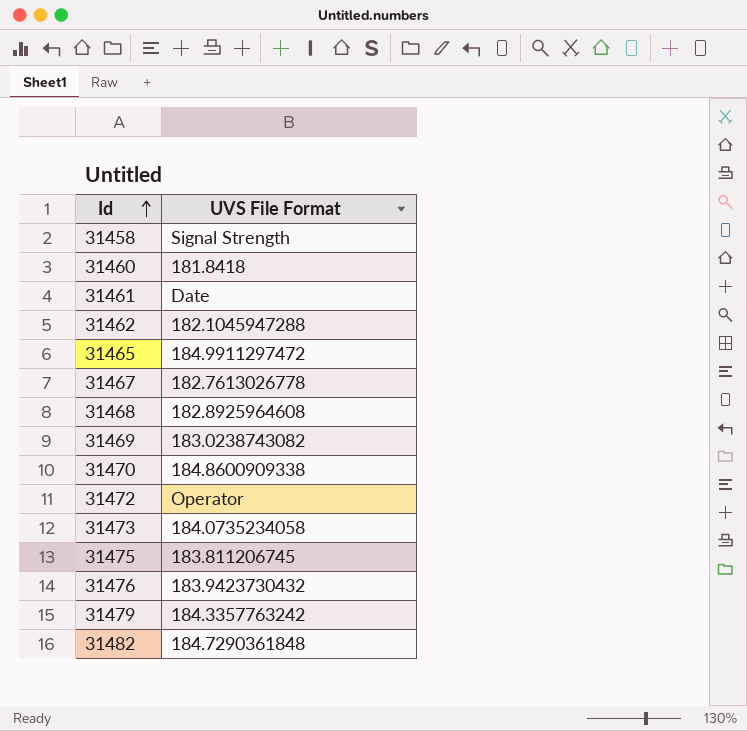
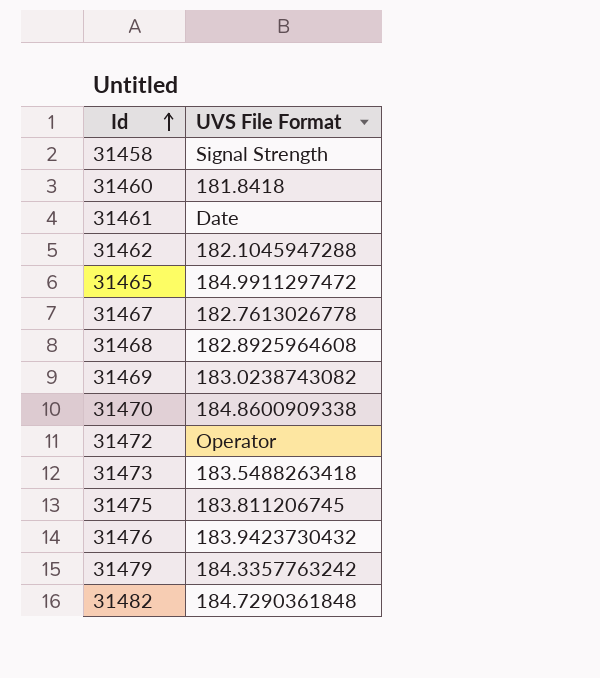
31473 | UVS File Format: 184.0735234058 -> 183.5488263418

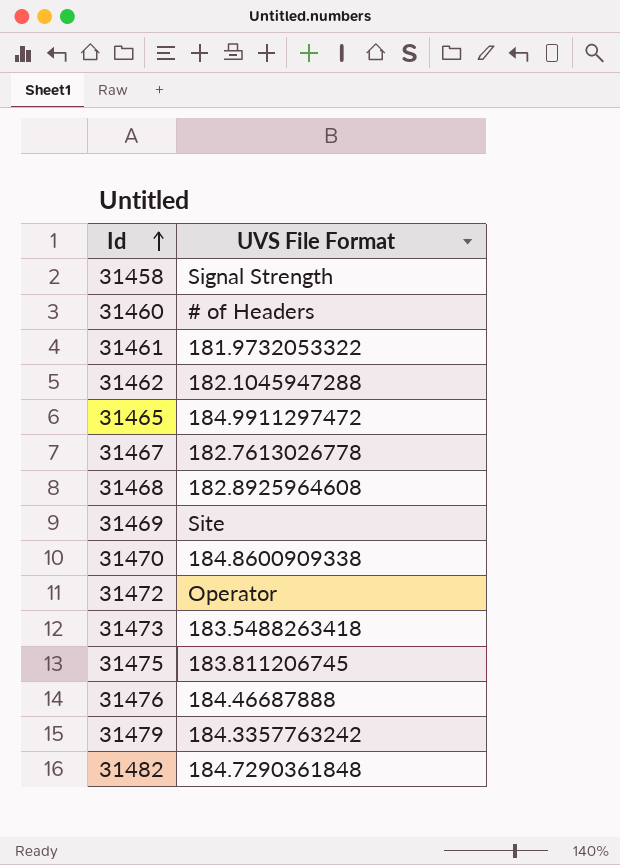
31460 | UVS File Format: 181.8418 -> # of Headers
31461 | UVS File Format: Date -> 181.9732053322
31469 | UVS File Format: 183.0238743082 -> Site
31476 | UVS File Format: 183.9423730432 -> 184.46687888

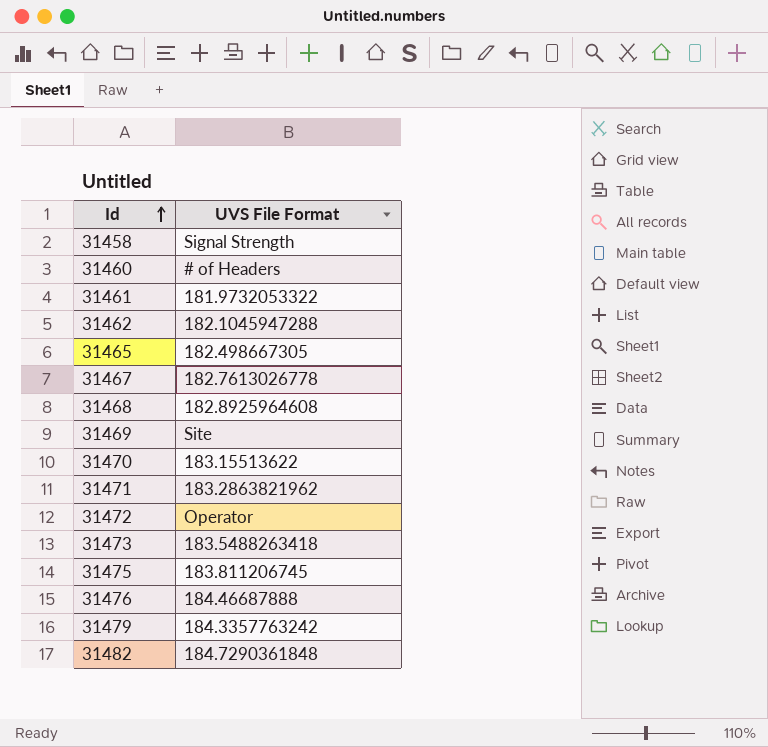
31465 | UVS File Format: 184.9911297472 -> 182.498667305
31470 | UVS File Format: 184.8600909338 -> 183.15513622
row 31471: none -> 183.2863821962

